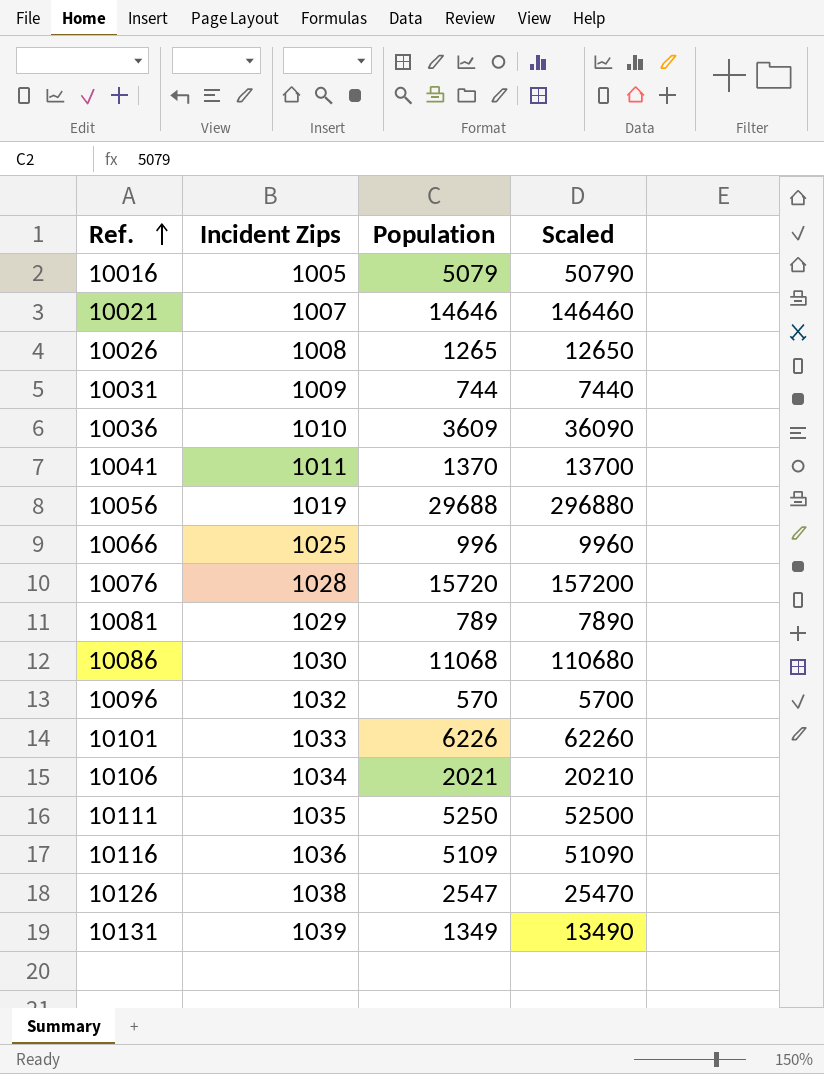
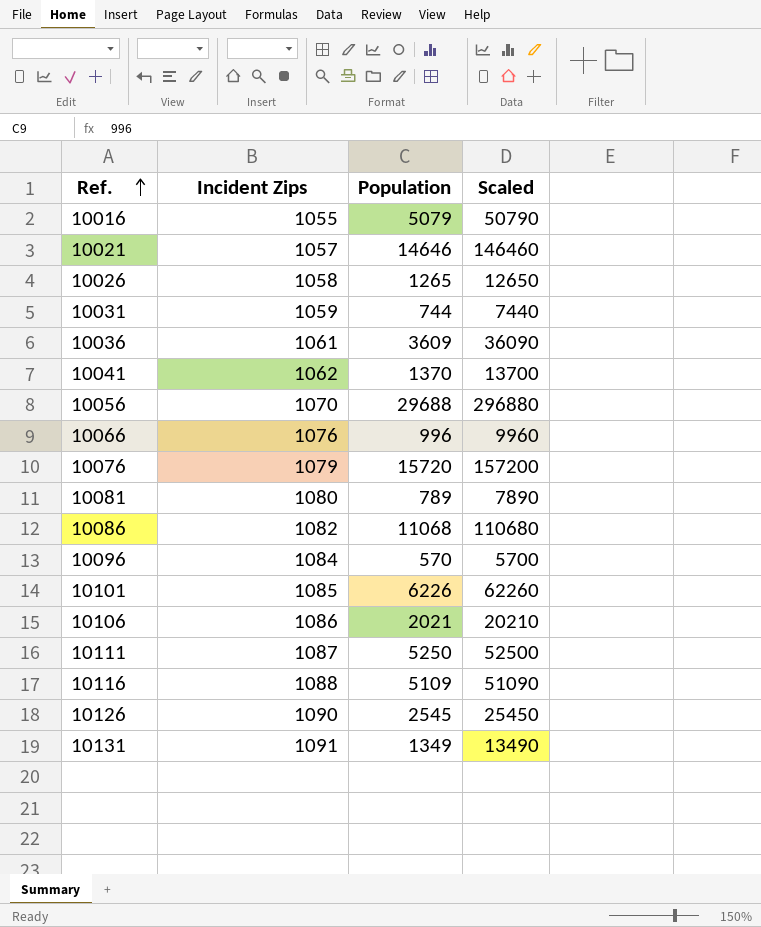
10016 | Incident Zips: 1005 -> 1055
10021 | Incident Zips: 1007 -> 1057
10026 | Incident Zips: 1008 -> 1058
10031 | Incident Zips: 1009 -> 1059
10036 | Incident Zips: 1010 -> 1061
10041 | Incident Zips: 1011 -> 1062
10056 | Incident Zips: 1019 -> 1070
10066 | Incident Zips: 1025 -> 1076
10076 | Incident Zips: 1028 -> 1079
10081 | Incident Zips: 1029 -> 1080
10086 | Incident Zips: 1030 -> 1082
10096 | Incident Zips: 1032 -> 1084
10101 | Incident Zips: 1033 -> 1085
10106 | Incident Zips: 1034 -> 1086
10111 | Incident Zips: 1035 -> 1087
10116 | Incident Zips: 1036 -> 1088
10126 | Incident Zips: 1038 -> 1090
10126 | Population: 2547 -> 2545
10126 | Scaled: 25470 -> 25450
10131 | Incident Zips: 1039 -> 1091

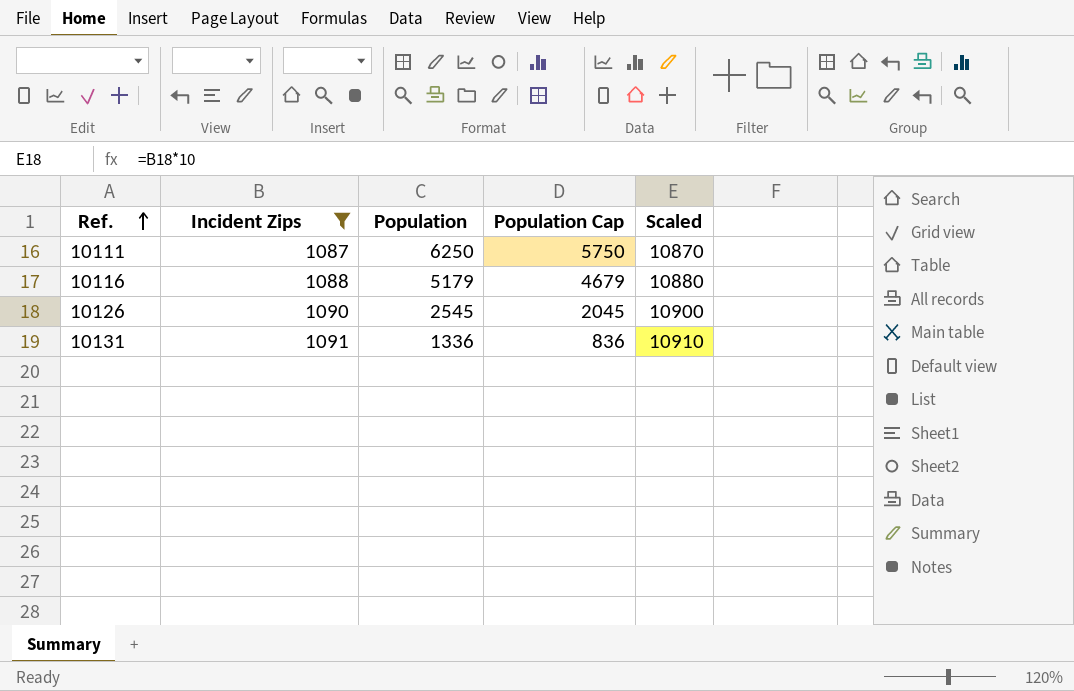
filter: none -> Incident Zips >= 1087
column Population Cap | formula: none -> [Population] - 500
column Scaled | formula: [Population] * 10 -> [Incident Zips] * 10
10111 | Population: 5250 -> 6250
10116 | Population: 5109 -> 5179
10131 | Population: 1349 -> 1336

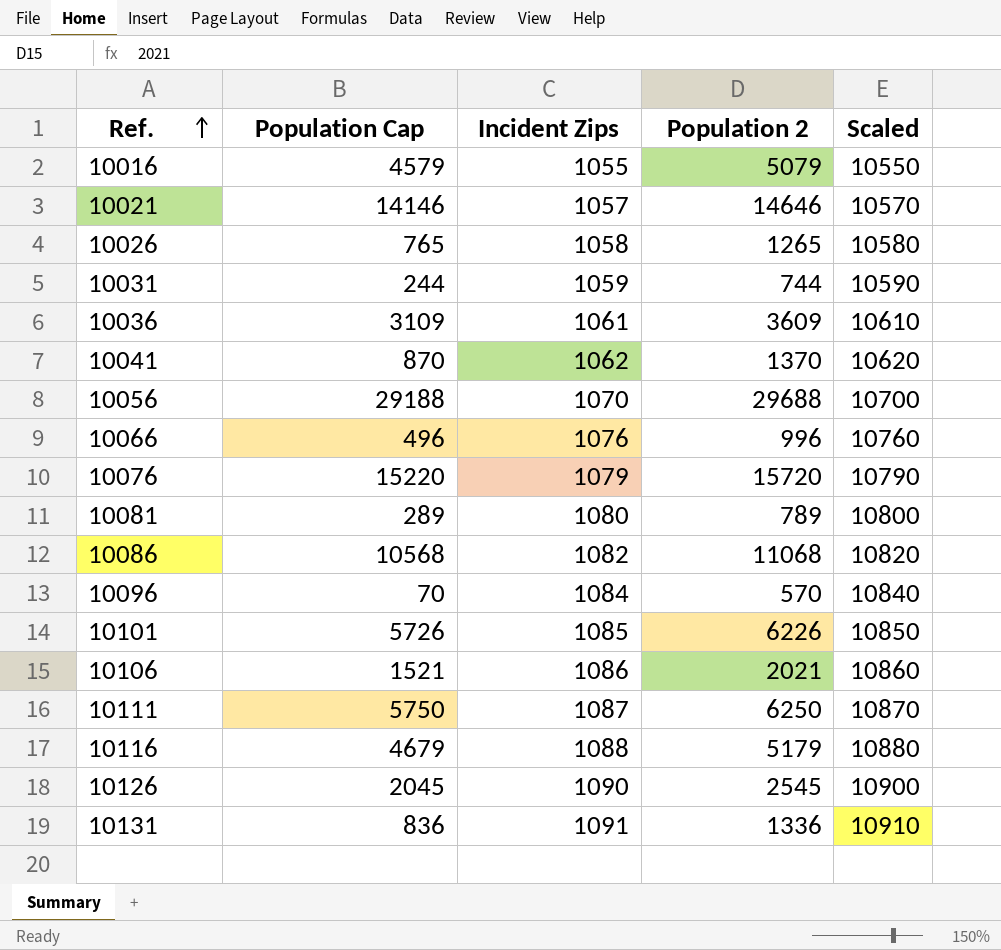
filter: Incident Zips >= 1087 -> none
column Population Cap | position: 4 -> 2
column name: Population -> Population 2

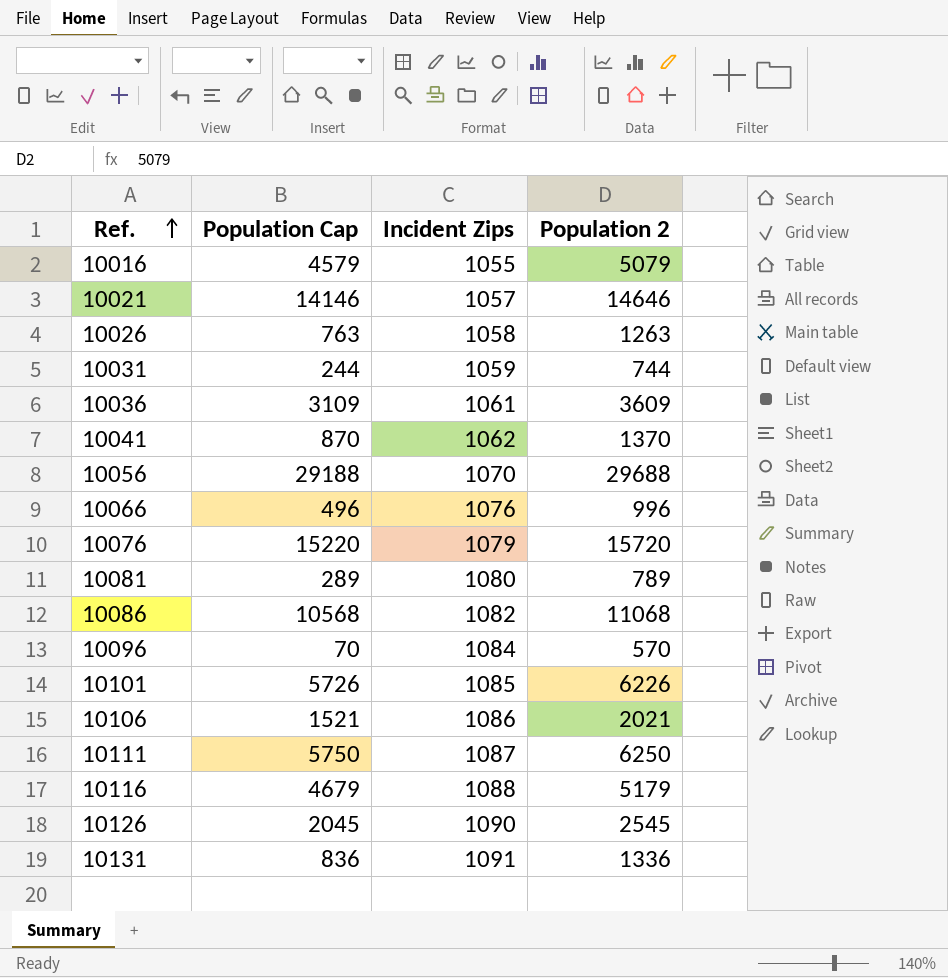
column Scaled | formula: [Incident Zips] * 10 -> none
10026 | Population Cap: 765 -> 763
10026 | Population 2: 1265 -> 1263

